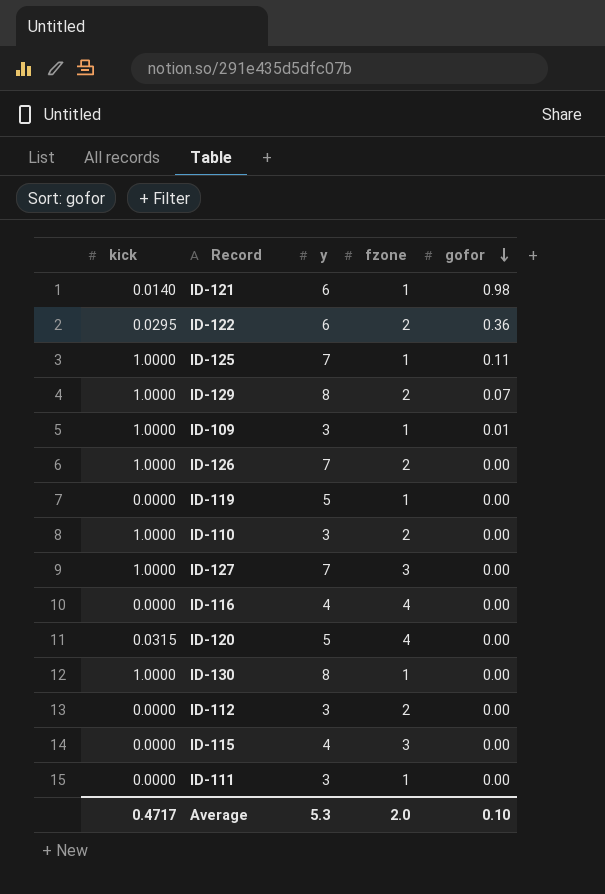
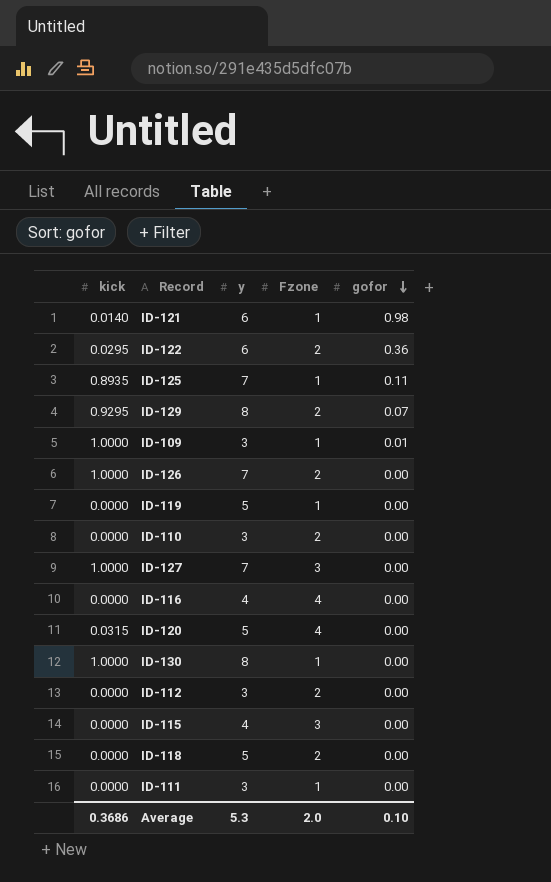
column name: fzone -> Fzone
ID-125 | kick: 1.0000 -> 0.8935
ID-129 | kick: 1.0000 -> 0.9295
ID-110 | kick: 1.0000 -> 0.0000
row ID-118: none -> 0.0000 | 5 | 2 | 0.00
Average | kick: 0.4717 -> 0.3686

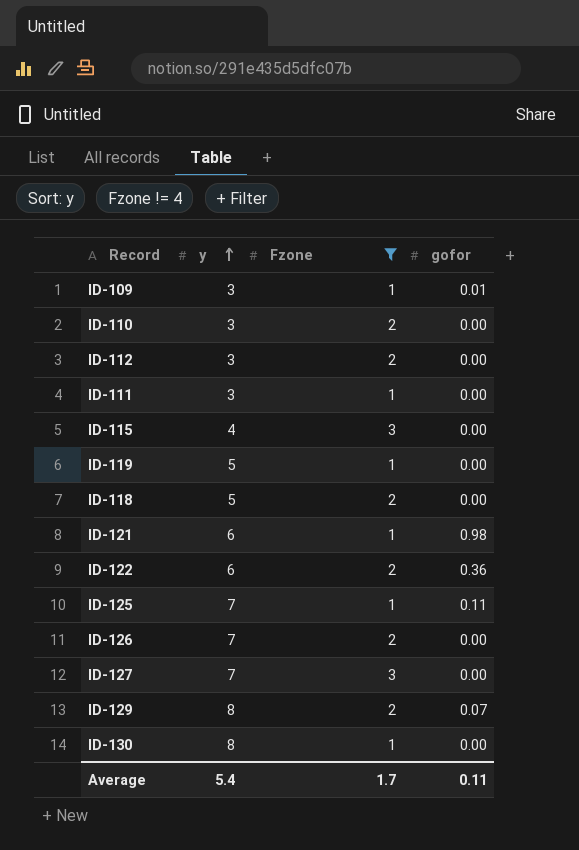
filter: none -> Fzone != 4
row order: gofor descending -> y ascending
column kick | position: 1 -> none
Average | y: 5.3 -> 5.4
Average | Fzone: 2.0 -> 1.7
Average | gofor: 0.10 -> 0.11

